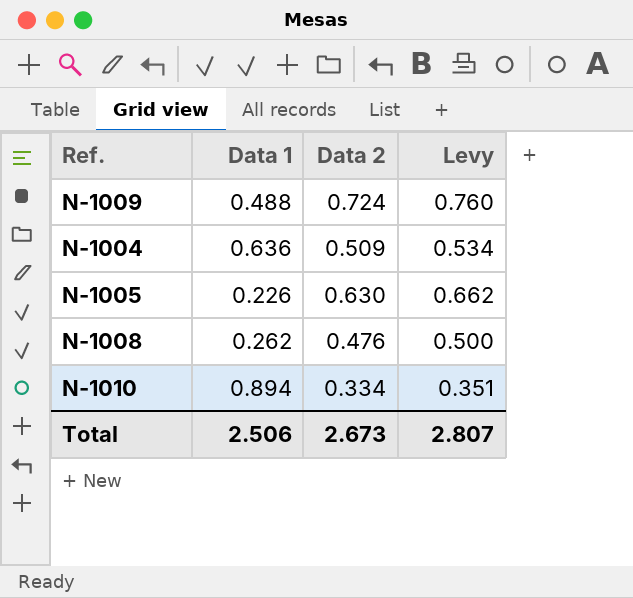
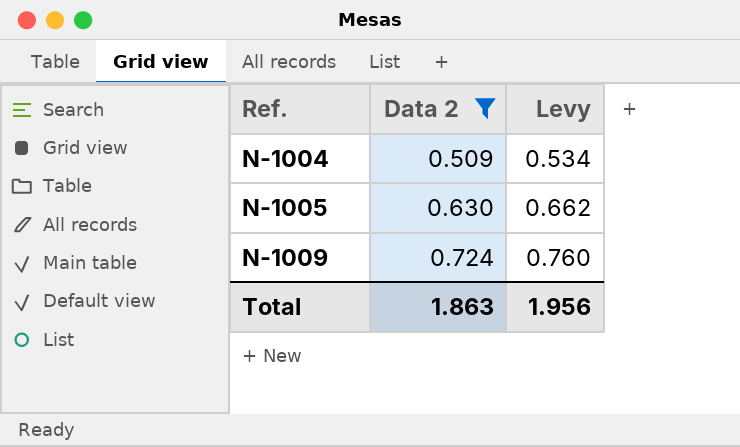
filter: none -> Data 2 >= 0.509
row order: none -> Ref. ascending
column Data 1 | position: 2 -> none
Total | Data 2: 2.673 -> 1.863
Total | Levy: 2.807 -> 1.956

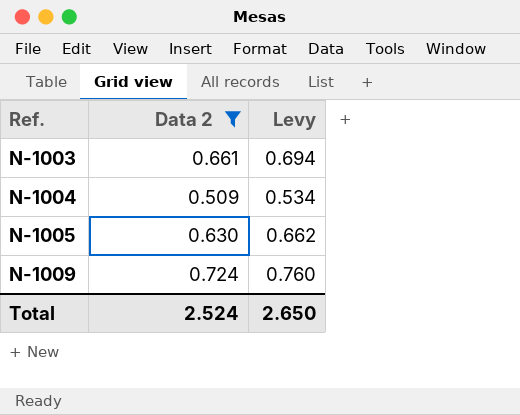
row N-1003: none -> 0.661 | 0.694
Total | Data 2: 1.863 -> 2.524
Total | Levy: 1.956 -> 2.650

